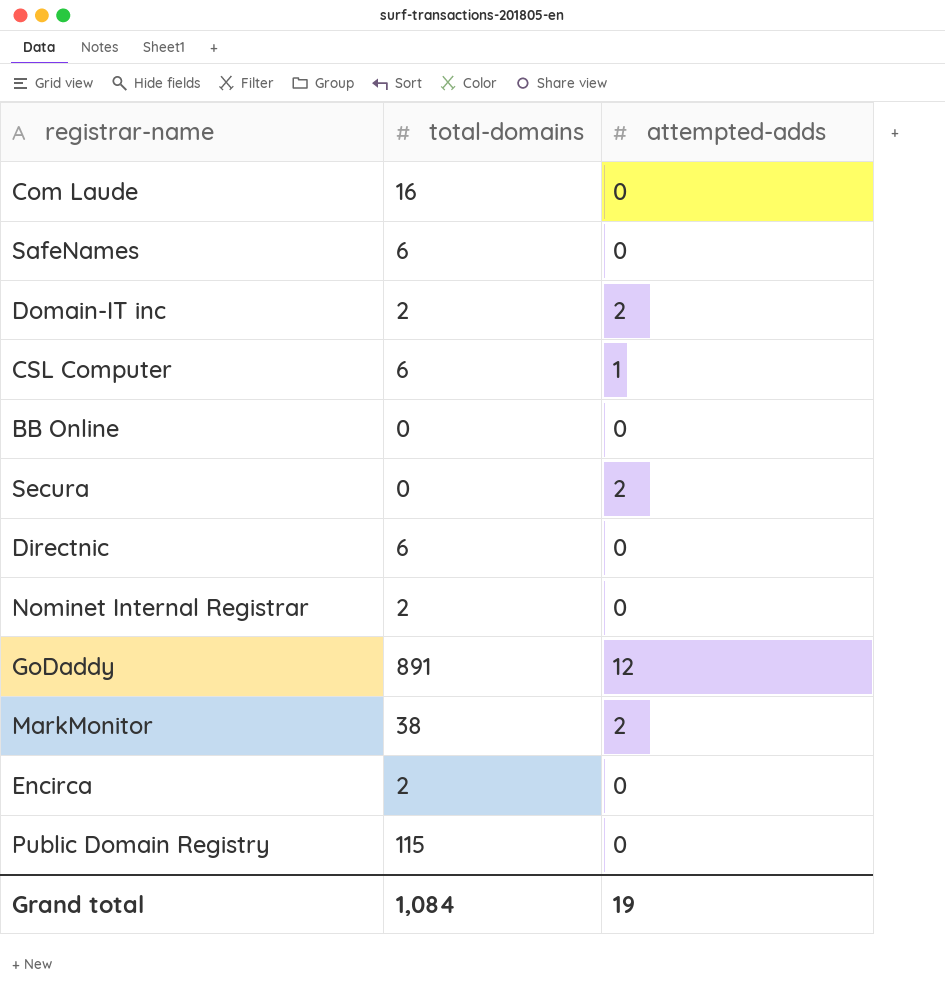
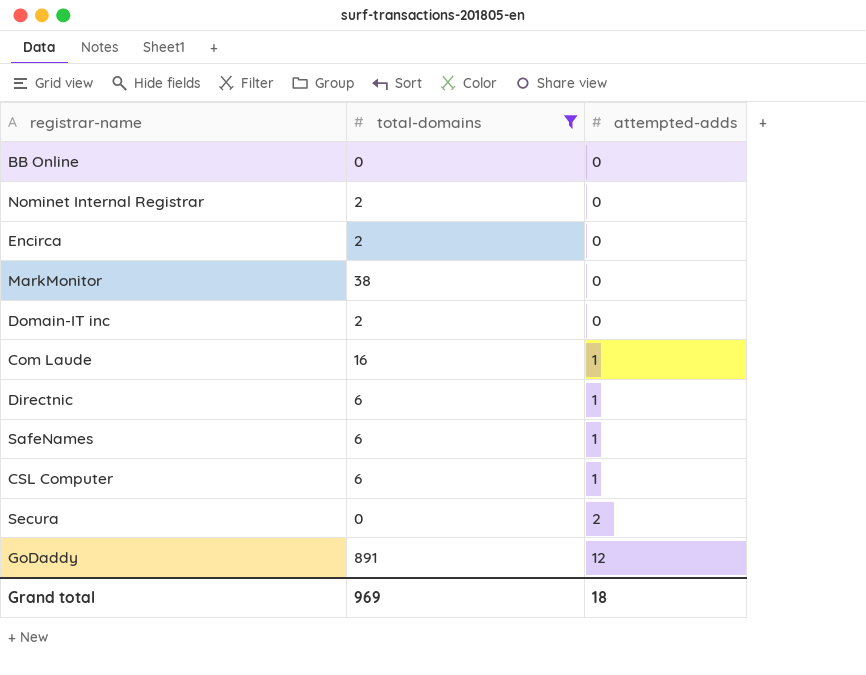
filter: none -> total-domains != 115
row order: none -> attempted-adds ascending
MarkMonitor | attempted-adds: 2 -> 0
Domain-IT inc | attempted-adds: 2 -> 0
Com Laude | attempted-adds: 0 -> 1
Directnic | attempted-adds: 0 -> 1
SafeNames | attempted-adds: 0 -> 1
Grand total | total-domains: 1,084 -> 969
Grand total | attempted-adds: 19 -> 18

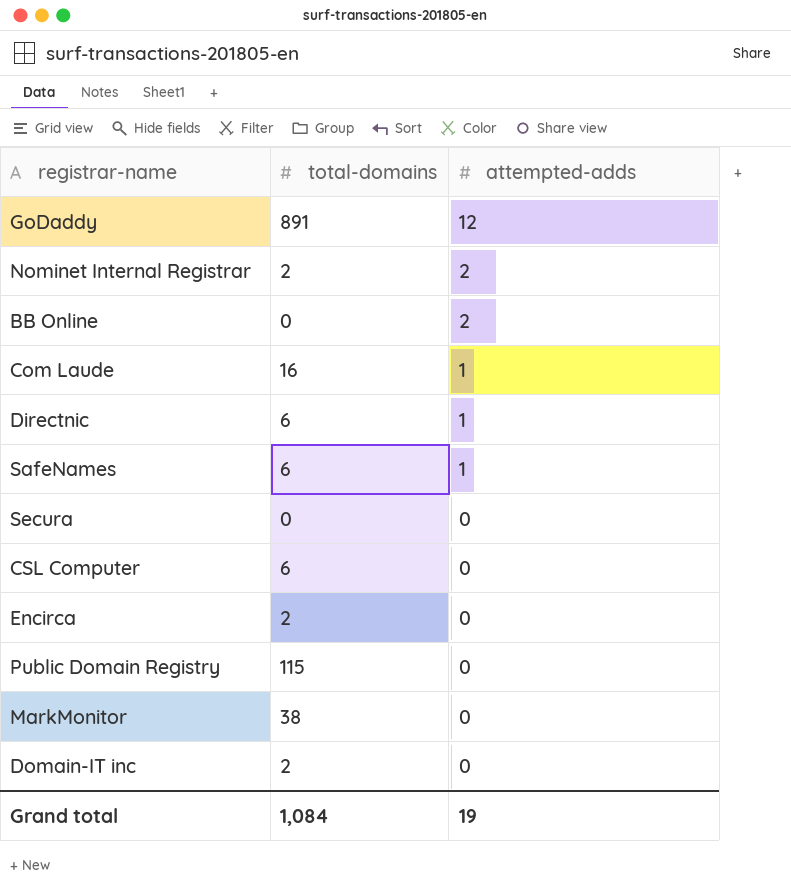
filter: total-domains != 115 -> none
row order: attempted-adds ascending -> attempted-adds descending
Nominet Internal Registrar | attempted-adds: 0 -> 2
BB Online | attempted-adds: 0 -> 2
Secura | attempted-adds: 2 -> 0
CSL Computer | attempted-adds: 1 -> 0
Grand total | total-domains: 969 -> 1,084
Grand total | attempted-adds: 18 -> 19

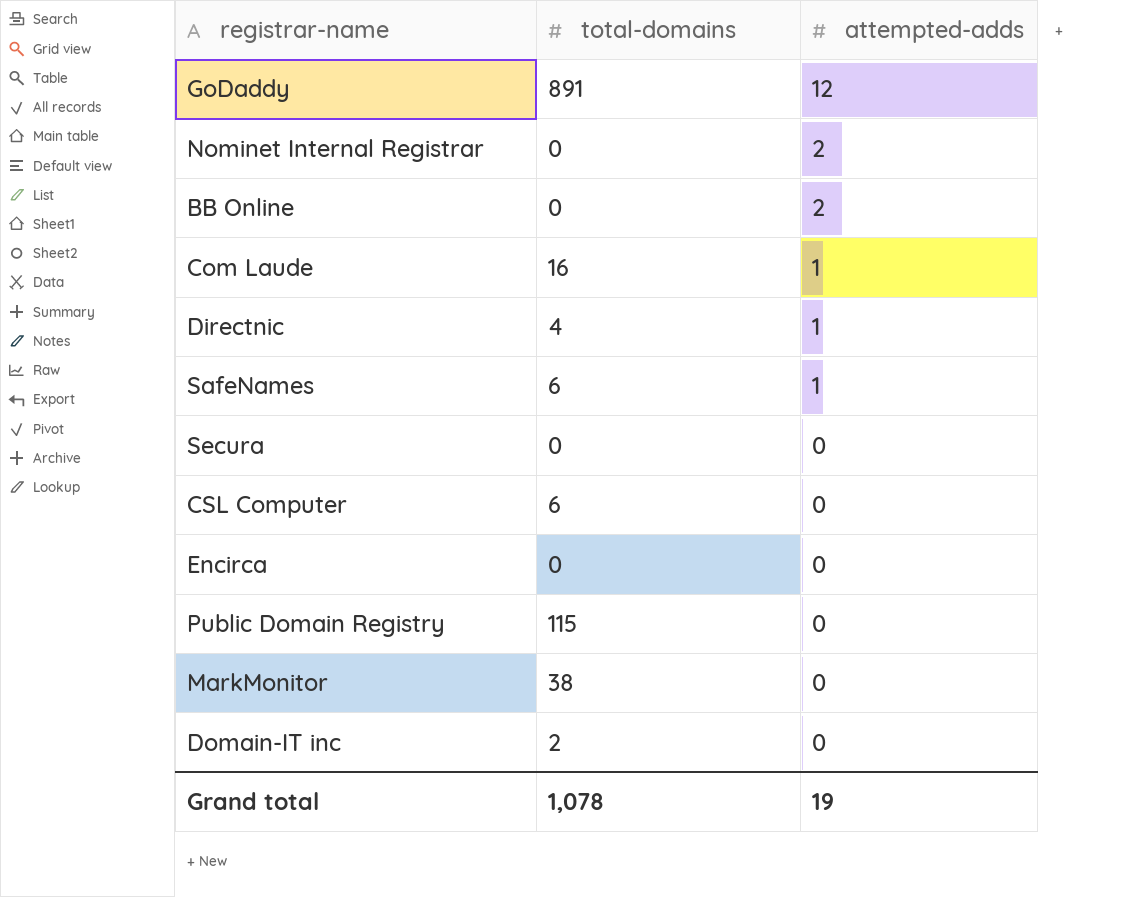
Nominet Internal Registrar | total-domains: 2 -> 0
Directnic | total-domains: 6 -> 4
Encirca | total-domains: 2 -> 0
Grand total | total-domains: 1,084 -> 1,078

